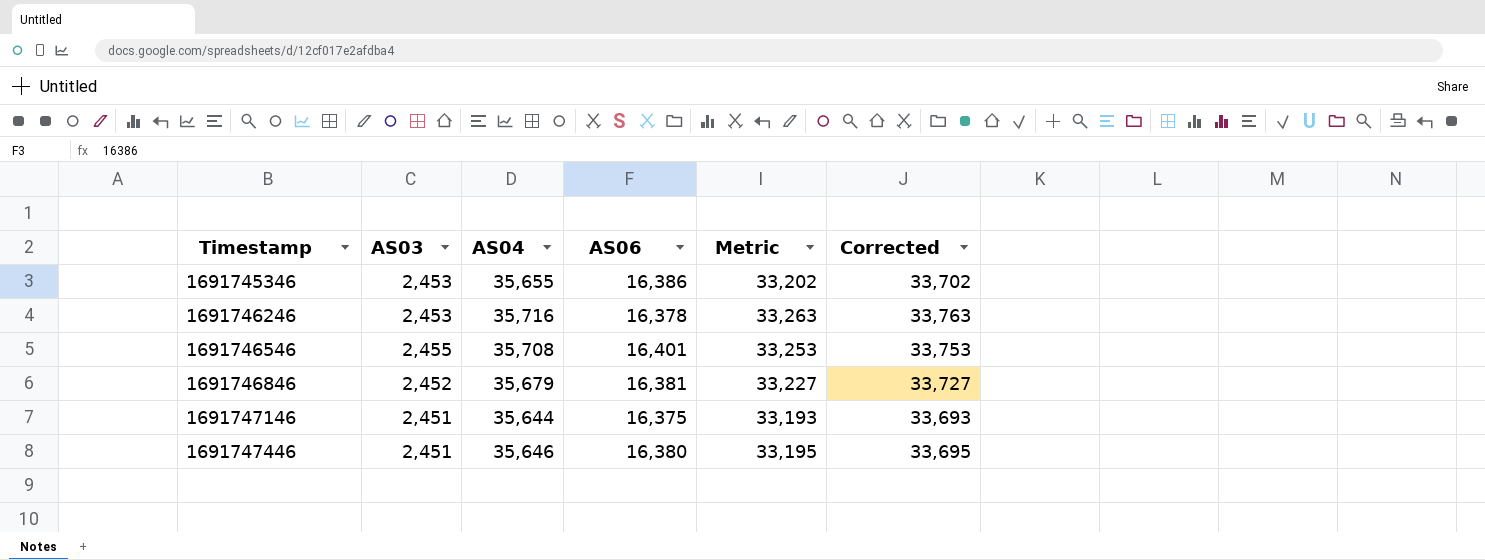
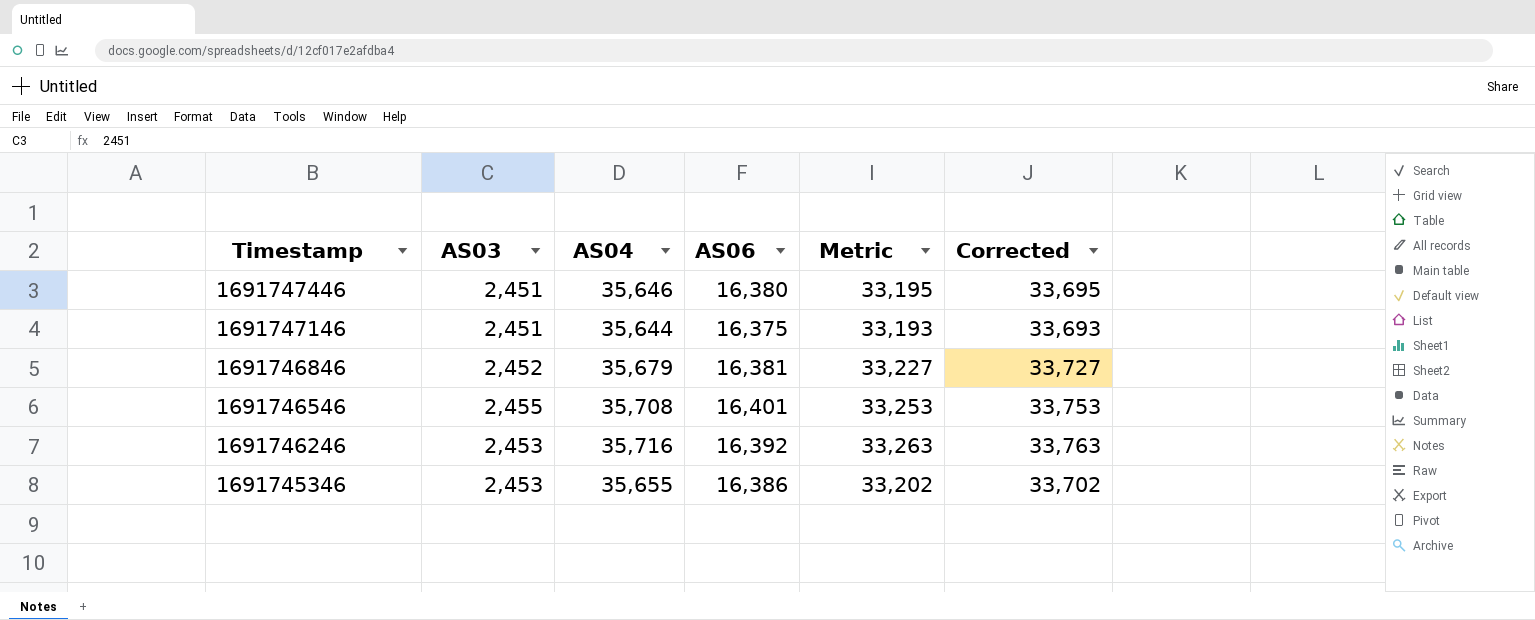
row order: Timestamp ascending -> Timestamp descending
1691746246 | AS06: 16,378 -> 16,392

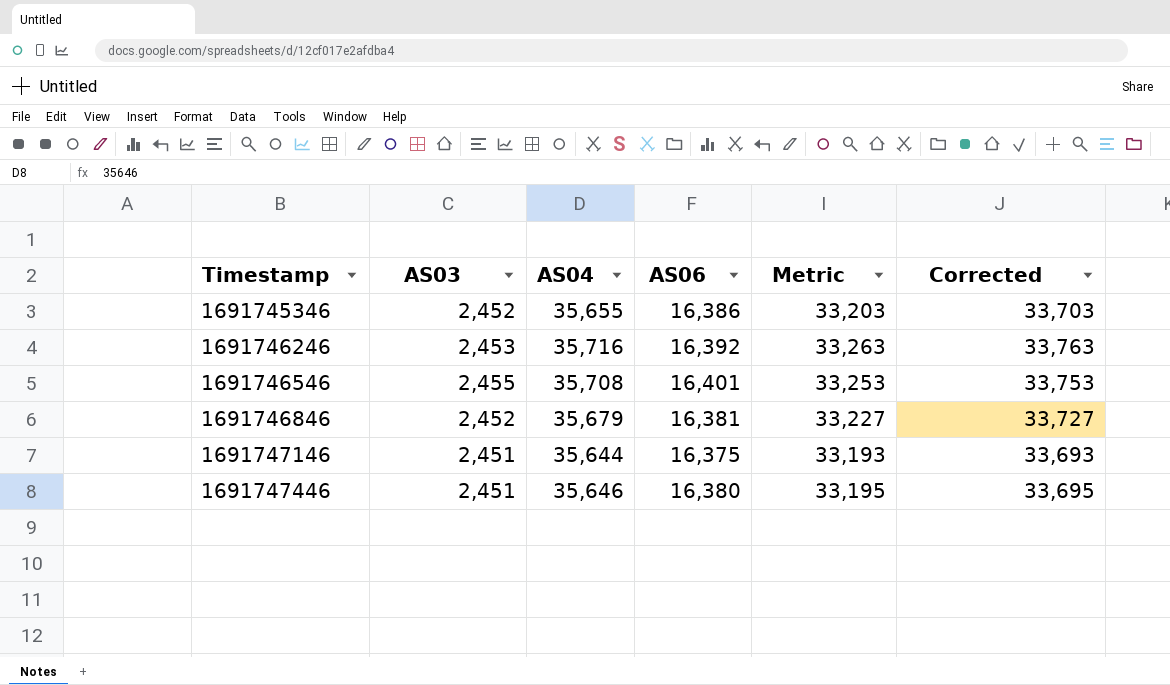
row order: Timestamp descending -> Timestamp ascending
1691745346 | AS03: 2,453 -> 2,452
1691745346 | Metric: 33,202 -> 33,203
1691745346 | Corrected: 33,702 -> 33,703

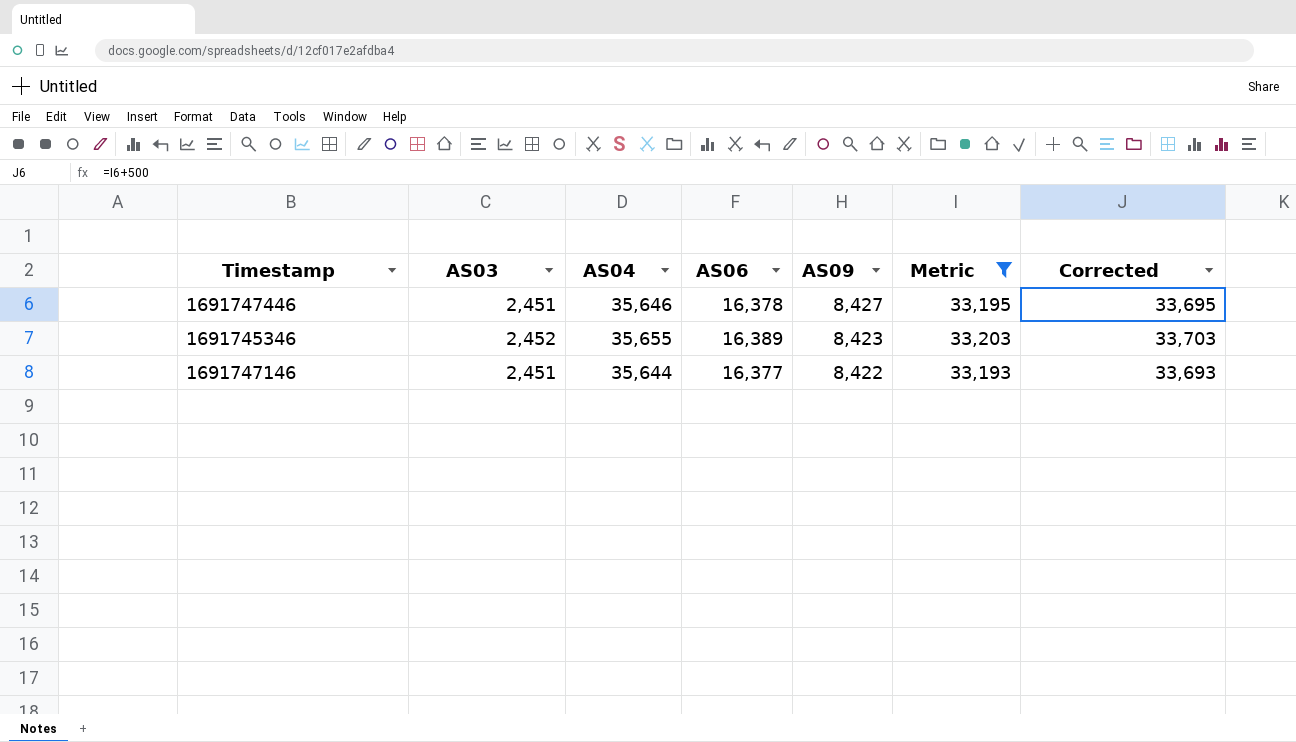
filter: none -> Metric <= 33,203
row order: Timestamp ascending -> AS09 descending
column AS09 | position: none -> 5
1691747446 | AS06: 16,380 -> 16,378
1691745346 | AS06: 16,386 -> 16,389
1691747146 | AS06: 16,375 -> 16,377

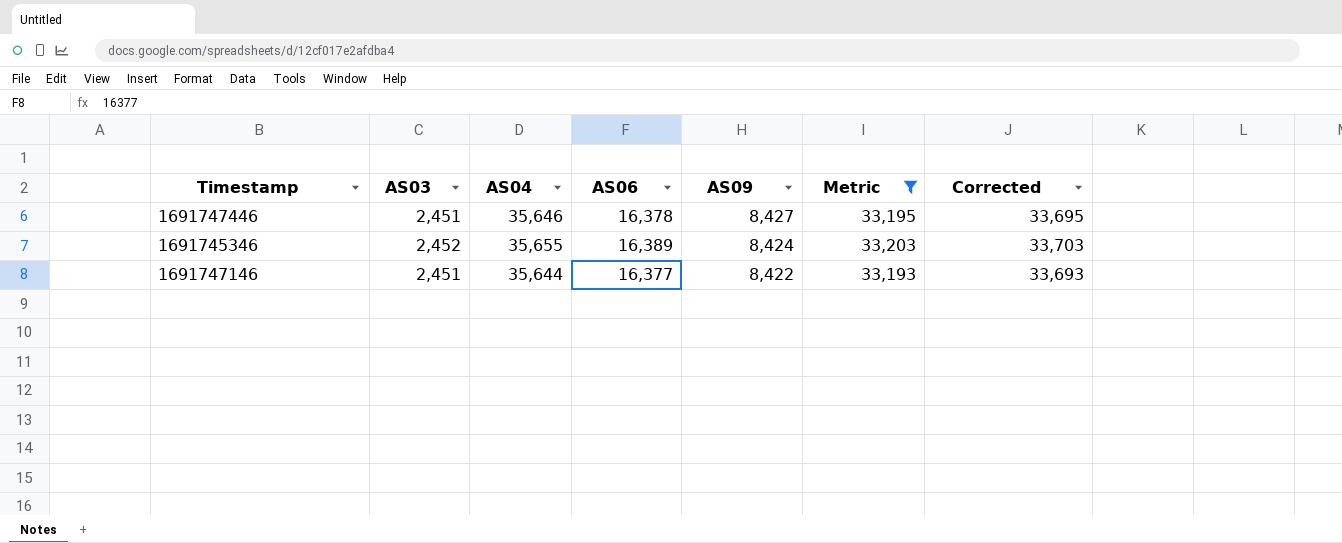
1691745346 | AS09: 8,423 -> 8,424

